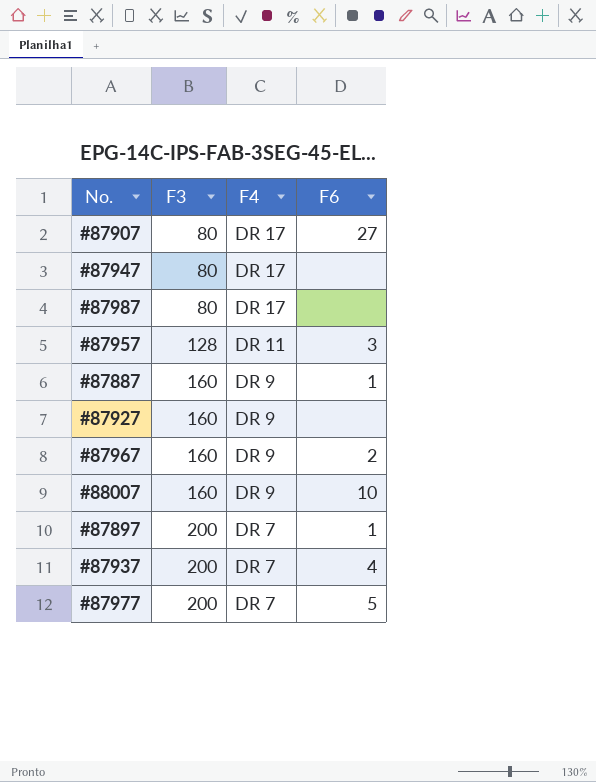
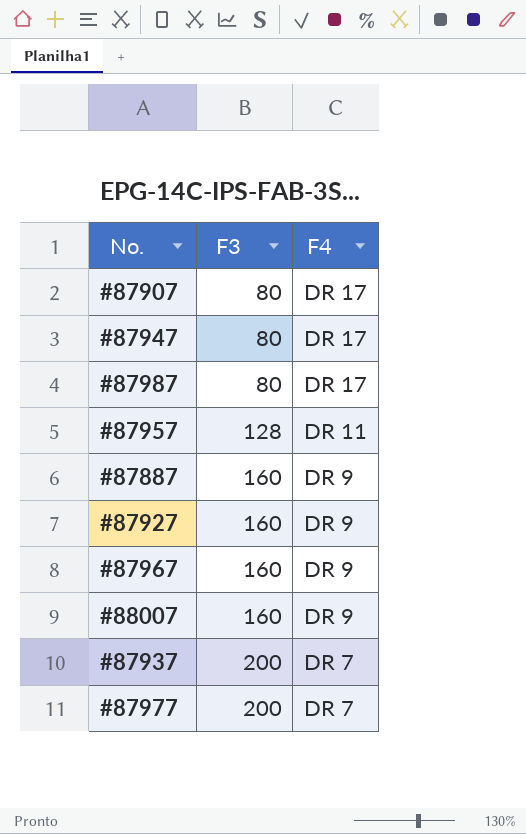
column F6 | position: 4 -> none
row #87897: 200 | DR 7 | 1 -> none

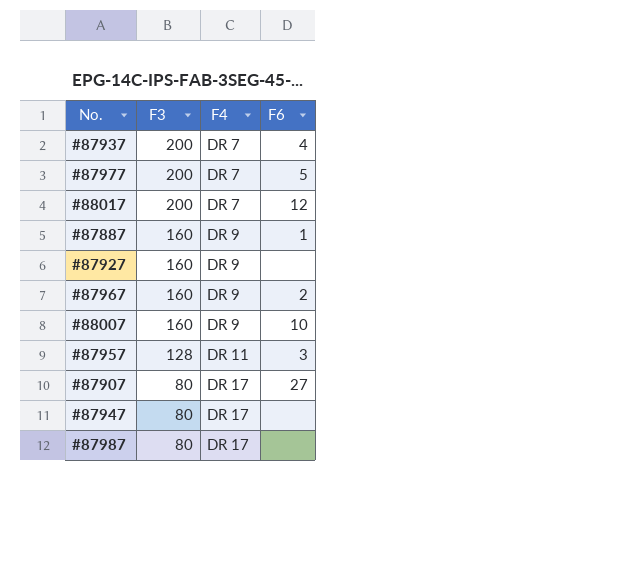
row order: F3 ascending -> F3 descending
column F6 | position: none -> 4
row #88017: none -> 200 | DR 7 | 12

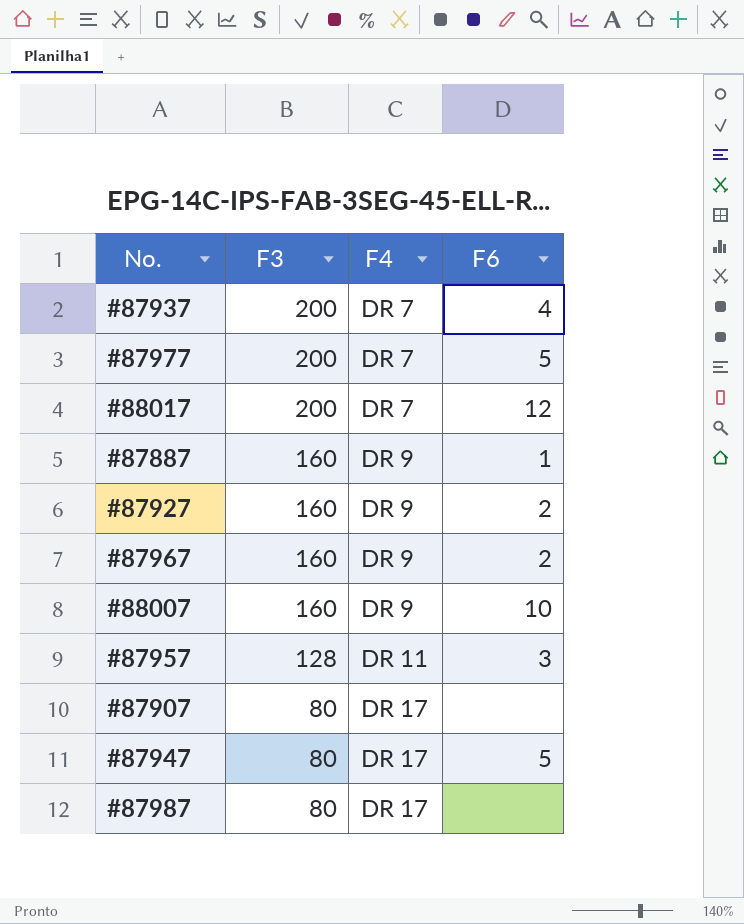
#87927 | F6: none -> 2
#87907 | F6: 27 -> none
#87947 | F6: none -> 5

